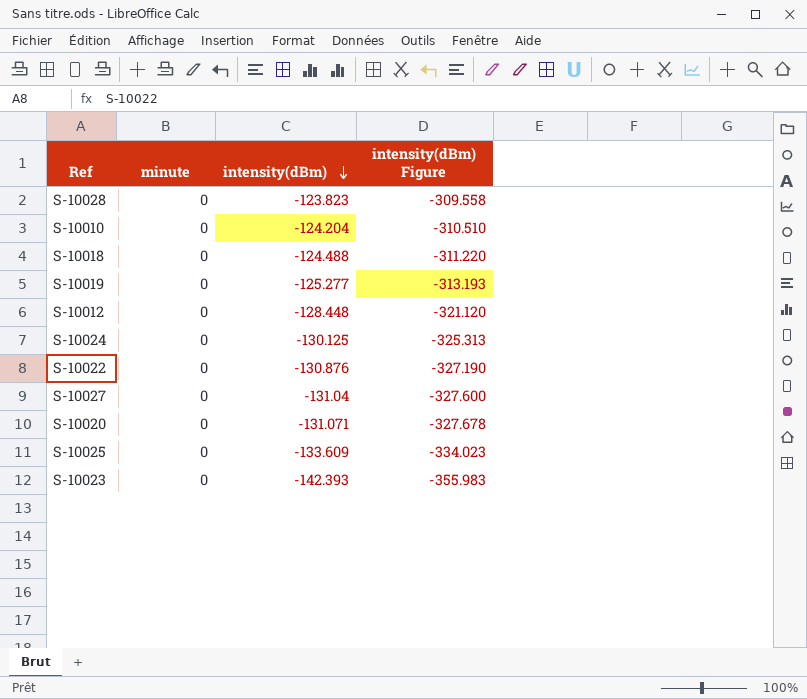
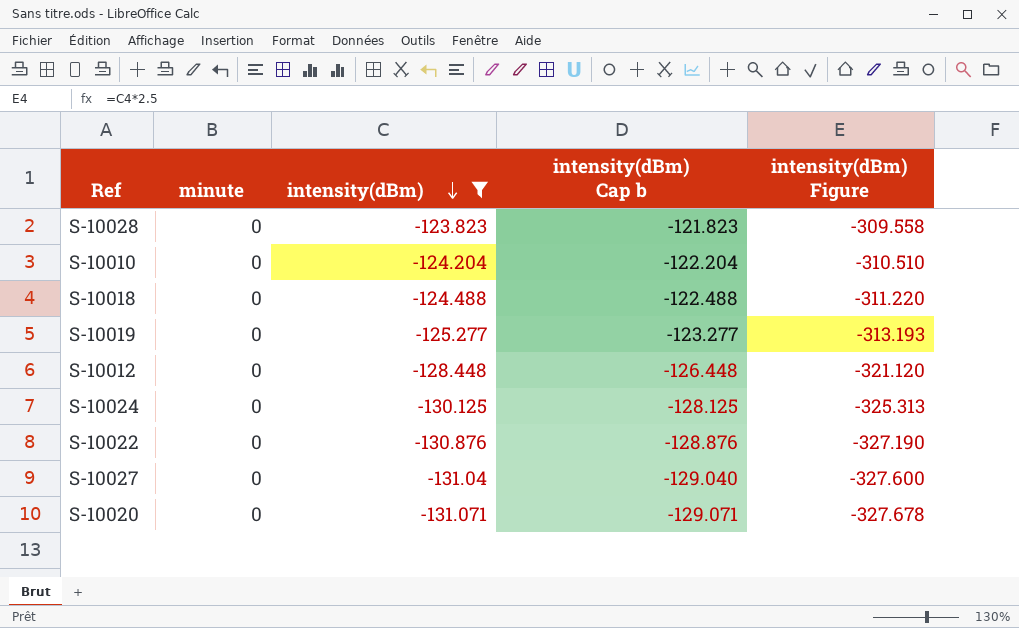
filter: none -> intensity(dBm) >= -131.071
column intensity(dBm) Cap b | formula: none -> [intensity(dBm)] + 2

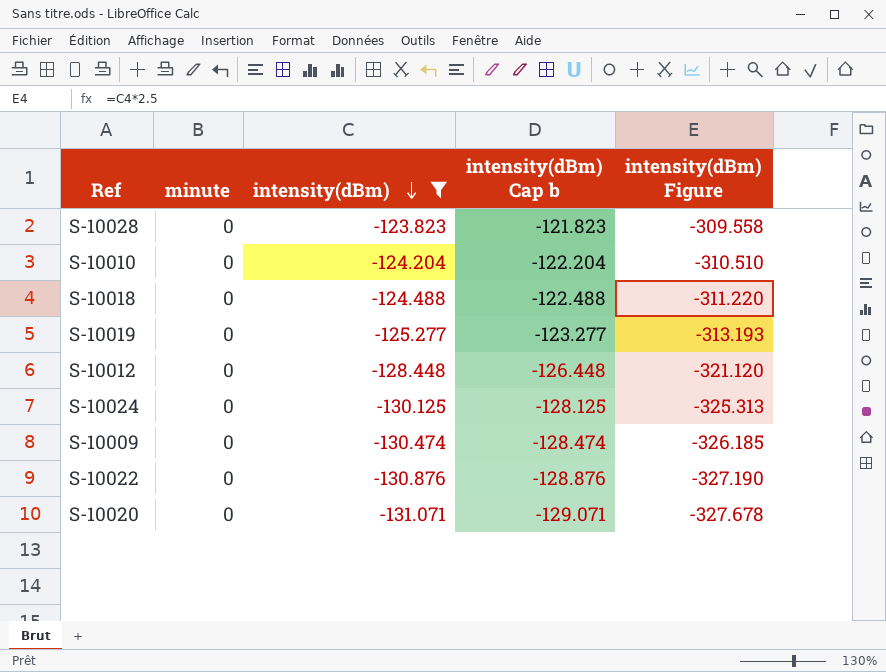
row S-10027: 0 | -131.04 | -129.040 | -327.600 -> none
row S-10009: none -> 0 | -130.474 | -128.474 | -326.185

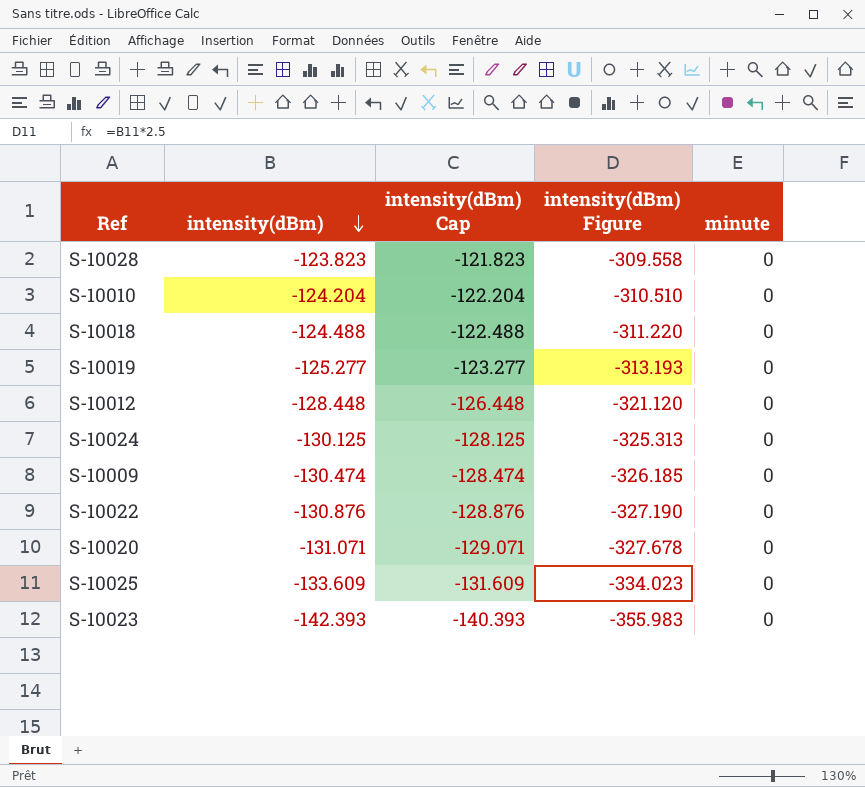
filter: intensity(dBm) >= -131.071 -> none
column name: intensity(dBm) Cap b -> intensity(dBm) Cap
column minute | position: 2 -> 5

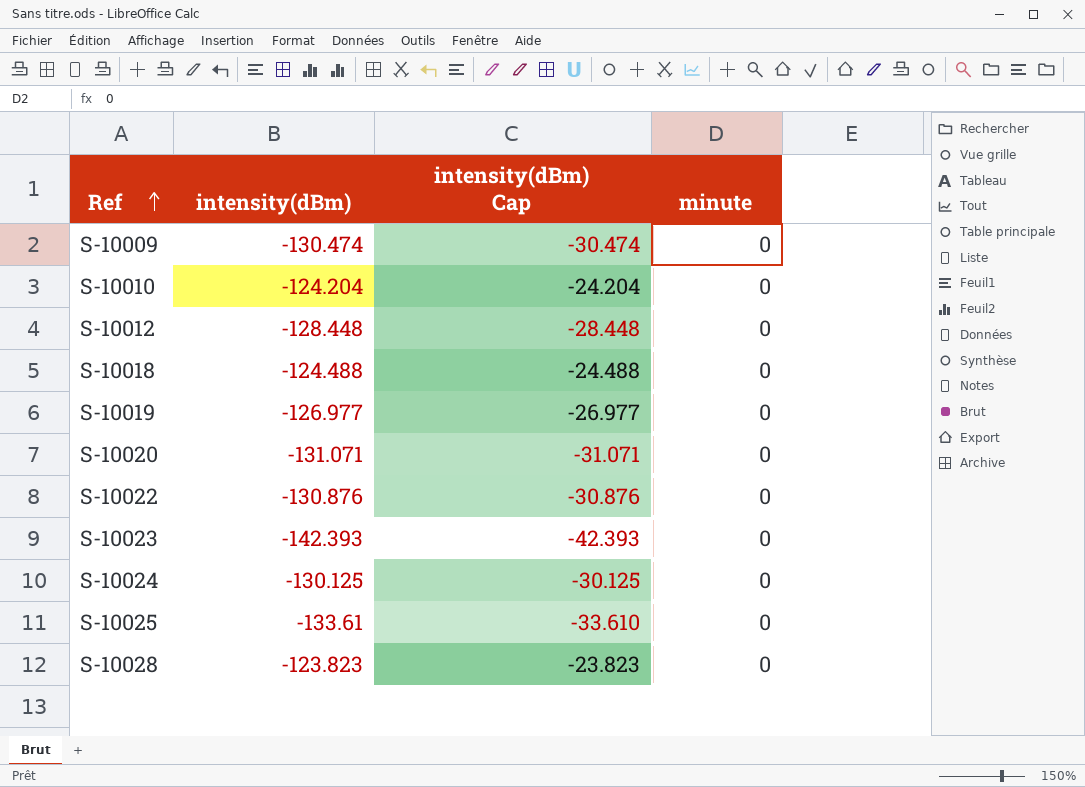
row order: intensity(dBm) descending -> Ref ascending
column intensity(dBm) Figure | formula: [intensity(dBm)] * 2.5 -> none
column intensity(dBm) Cap | formula: [intensity(dBm)] + 2 -> [intensity(dBm)] + 100
S-10019 | intensity(dBm): -125.277 -> -126.977
S-10025 | intensity(dBm): -133.609 -> -133.61

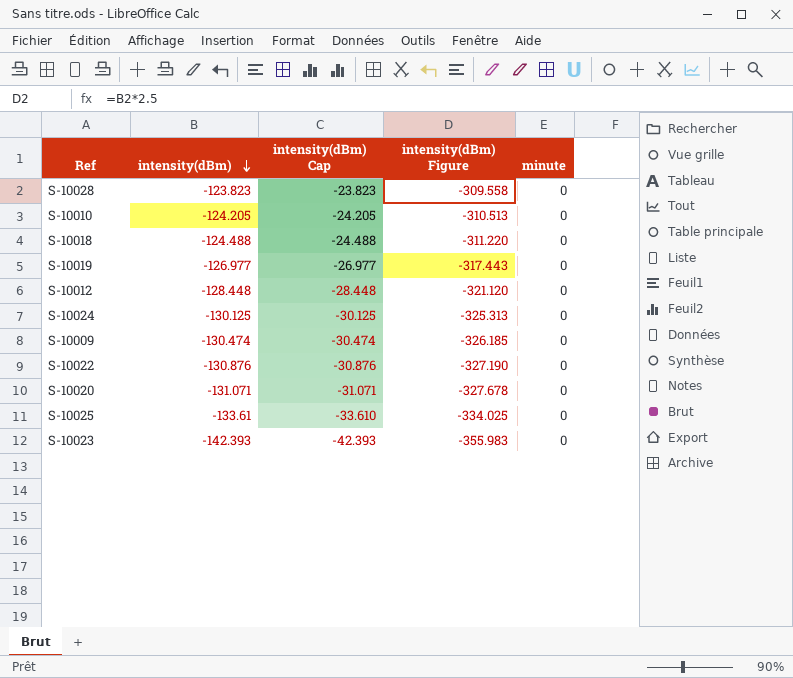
row order: Ref ascending -> intensity(dBm) descending
column intensity(dBm) Figure | formula: none -> [intensity(dBm)] * 2.5
S-10010 | intensity(dBm): -124.204 -> -124.205
S-10010 | intensity(dBm) Cap: -24.204 -> -24.205

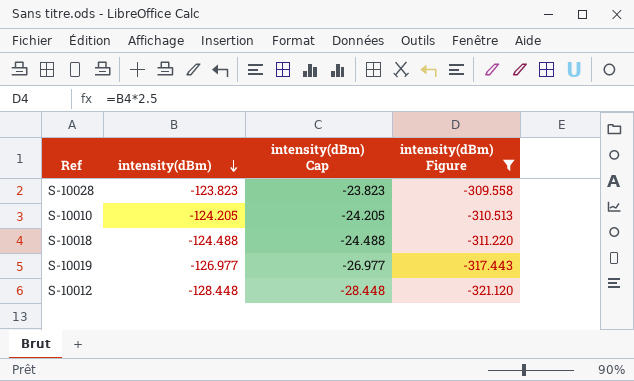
filter: none -> intensity(dBm) Figure >= -321.120
column minute | position: 5 -> none

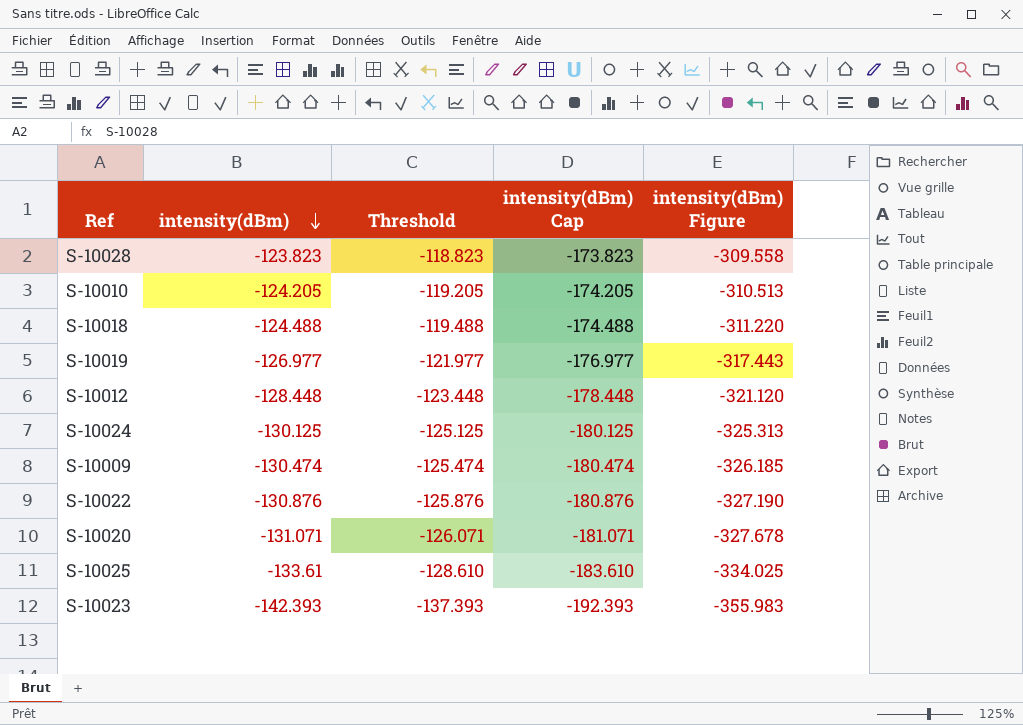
filter: intensity(dBm) Figure >= -321.120 -> none
column Threshold | formula: none -> [intensity(dBm)] + 5
column intensity(dBm) Cap | formula: [intensity(dBm)] + 100 -> [intensity(dBm)] - 50

